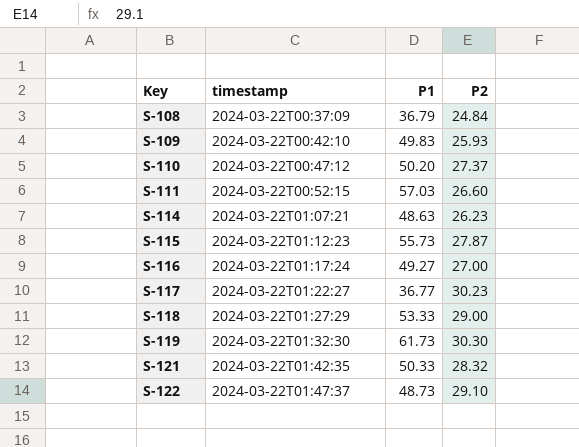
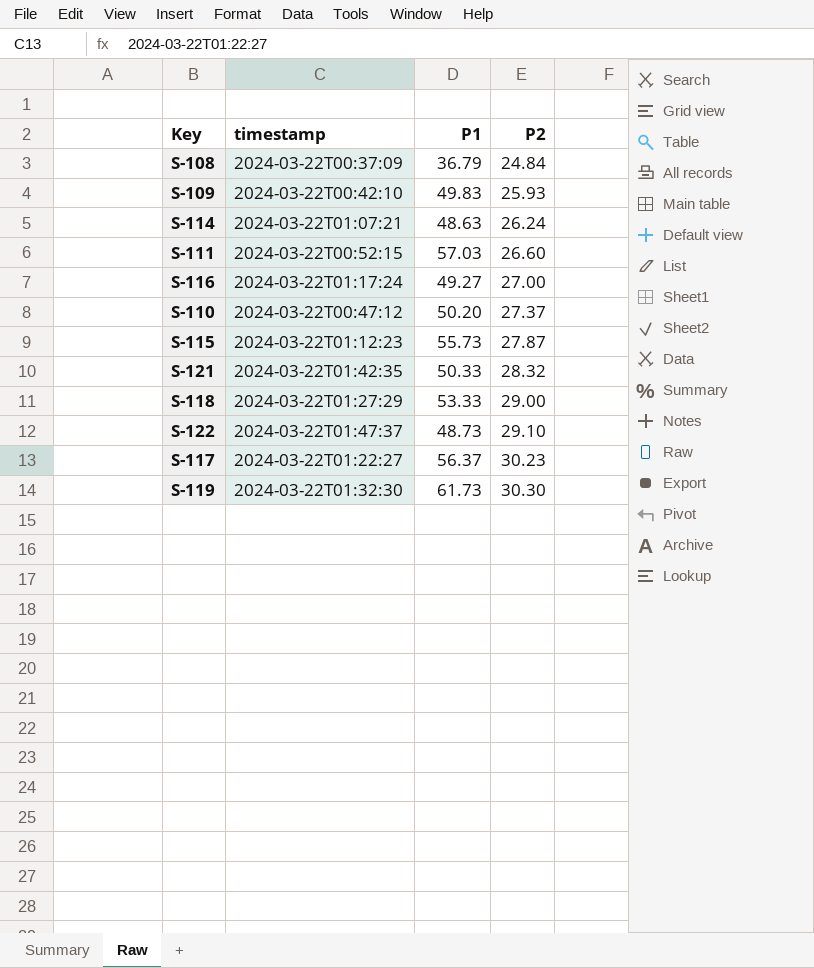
row order: Key ascending -> P2 ascending
S-114 | P2: 26.23 -> 26.24
S-117 | P1: 36.77 -> 56.37

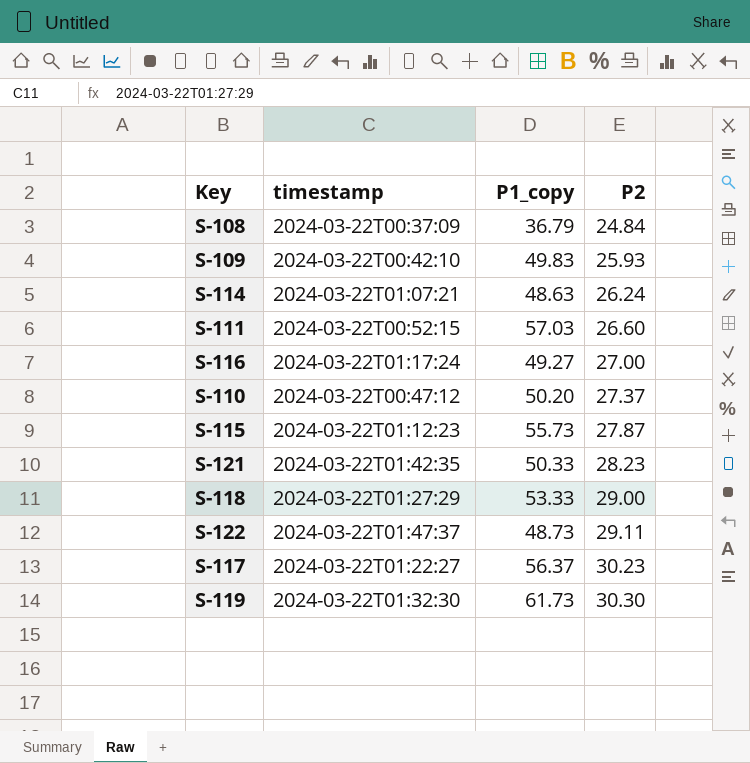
column name: P1 -> P1_copy
S-121 | P2: 28.32 -> 28.23
S-122 | P2: 29.10 -> 29.11

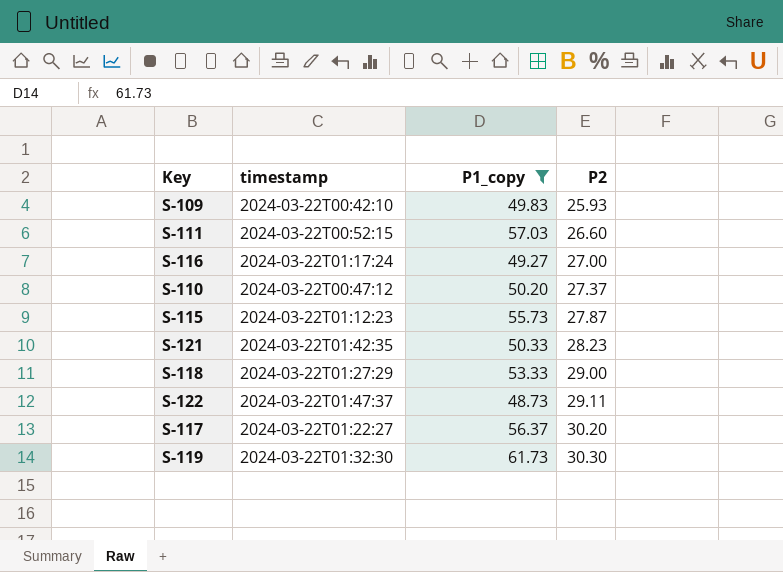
filter: none -> P1_copy >= 48.73
S-117 | P2: 30.23 -> 30.20

